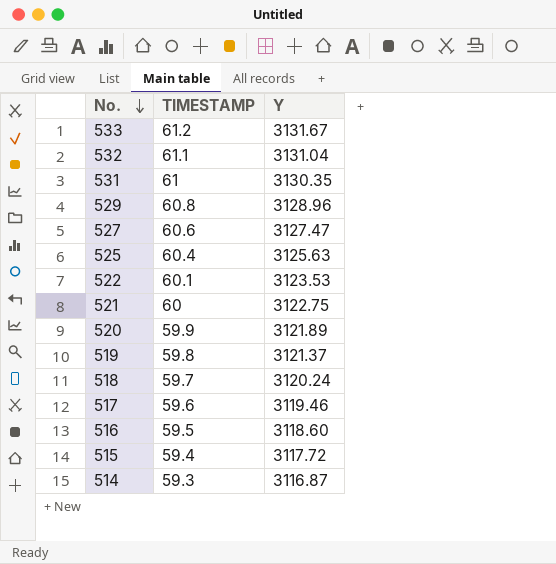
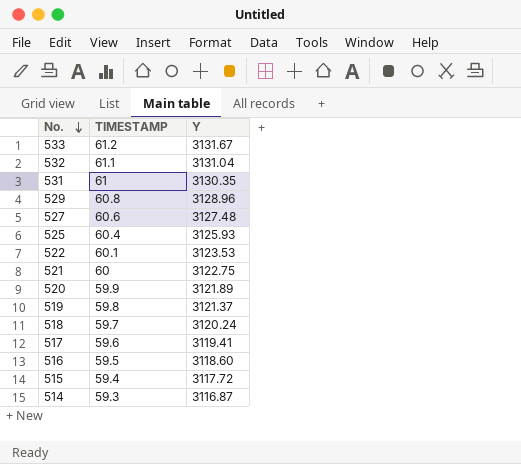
527 | Y: 3127.47 -> 3127.48
525 | Y: 3125.63 -> 3125.93
517 | Y: 3119.46 -> 3119.41

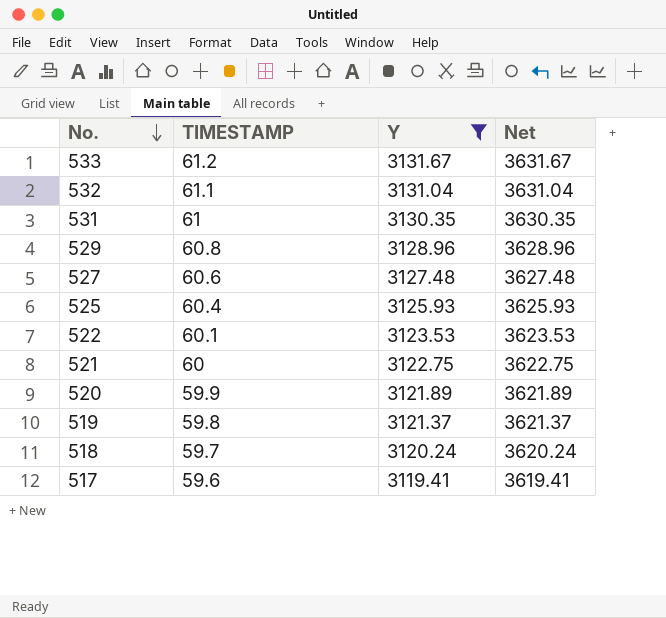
filter: none -> Y >= 3119.41
column Net | formula: none -> [Y] + 500

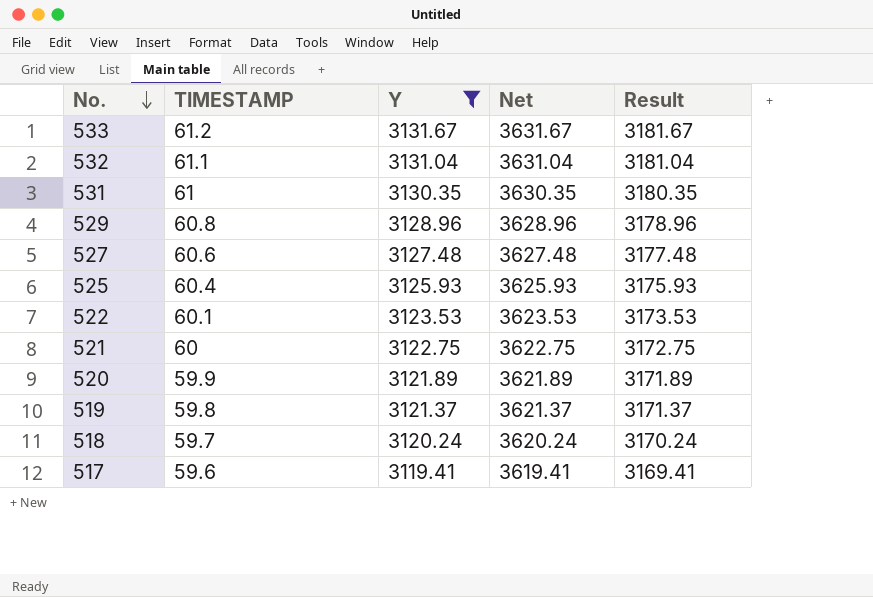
column Result | formula: none -> [Y] + 50

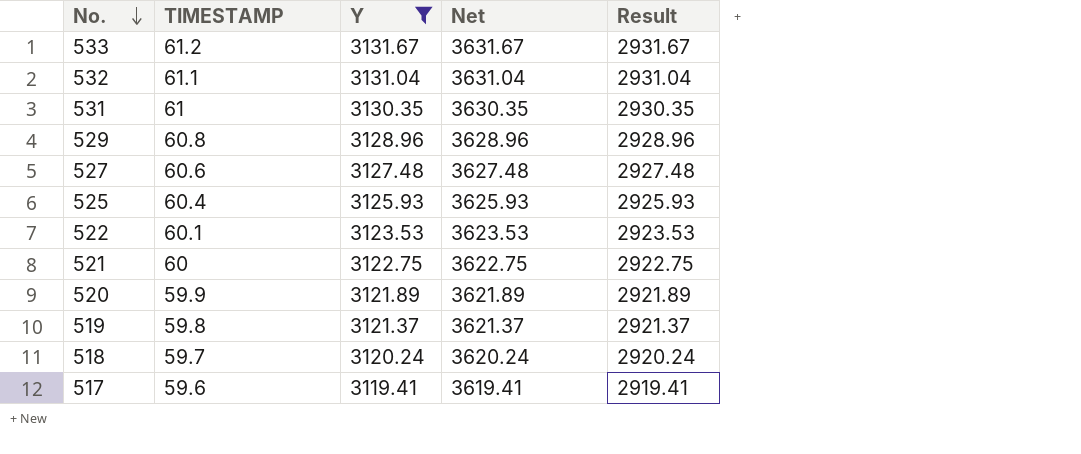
column Result | formula: [Y] + 50 -> [Y] - 200

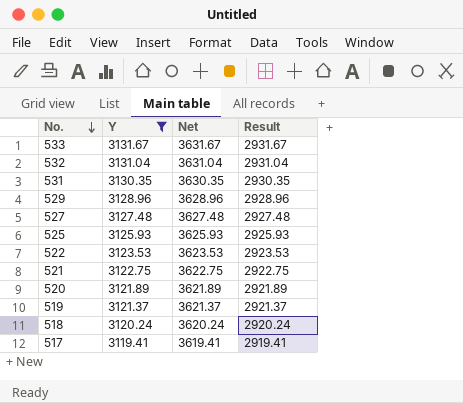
column TIMESTAMP | position: 2 -> none

